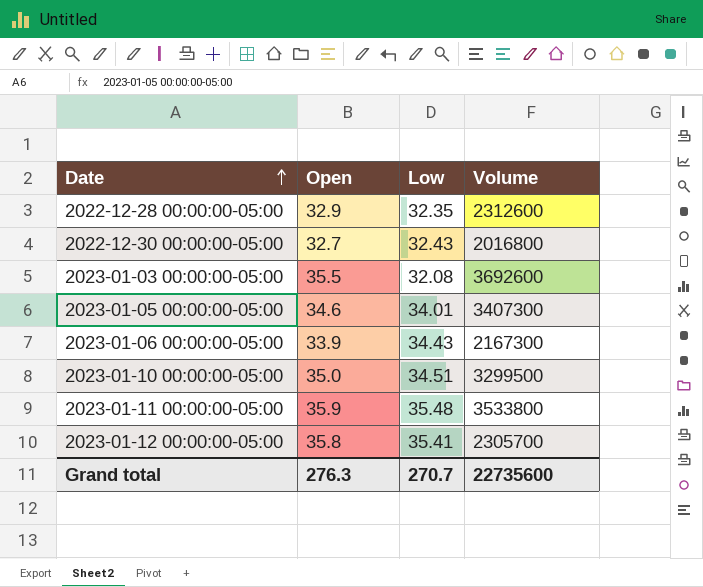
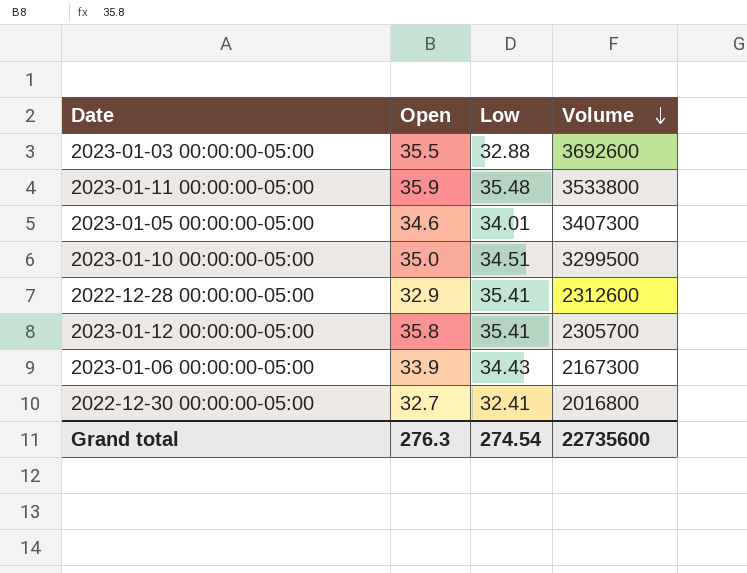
row order: Date ascending -> Volume descending
2023-01-03 00:00:00-05:00 | Low: 32.08 -> 32.88
2022-12-28 00:00:00-05:00 | Low: 32.35 -> 35.41
2022-12-30 00:00:00-05:00 | Low: 32.43 -> 32.41
Grand total | Low: 270.7 -> 274.54

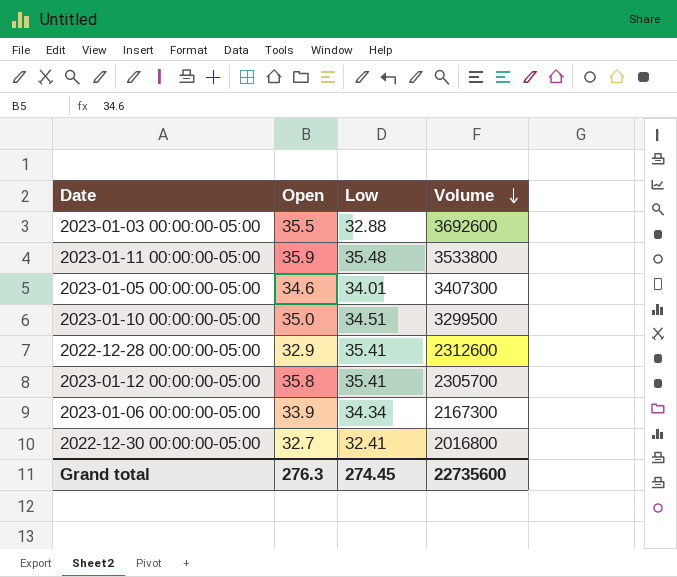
2023-01-06 00:00:00-05:00 | Low: 34.43 -> 34.34
Grand total | Low: 274.54 -> 274.45

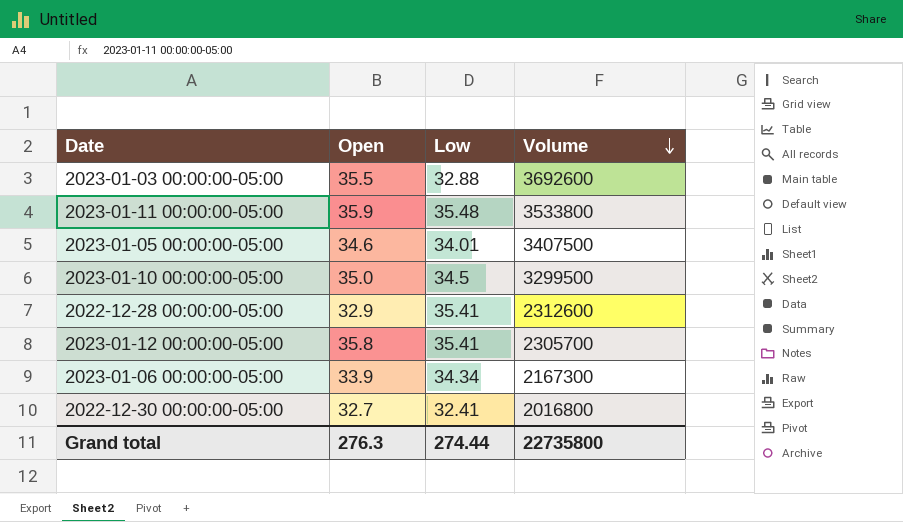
2023-01-05 00:00:00-05:00 | Volume: 3407300 -> 3407500
2023-01-10 00:00:00-05:00 | Low: 34.51 -> 34.5
Grand total | Low: 274.45 -> 274.44
Grand total | Volume: 22735600 -> 22735800

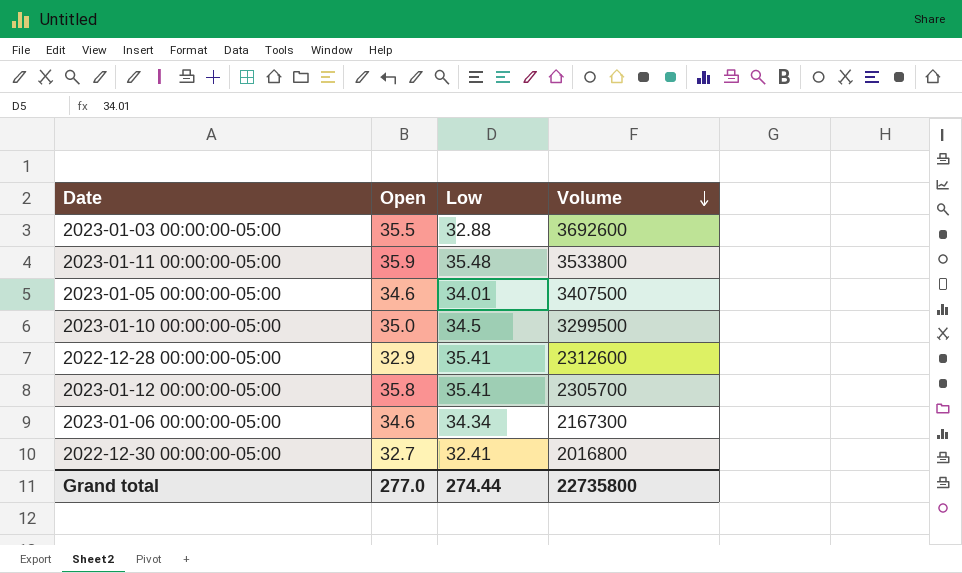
2023-01-06 00:00:00-05:00 | Open: 33.9 -> 34.6
Grand total | Open: 276.3 -> 277.0

